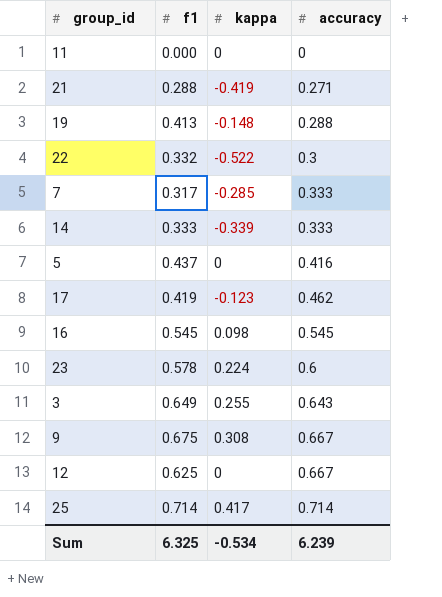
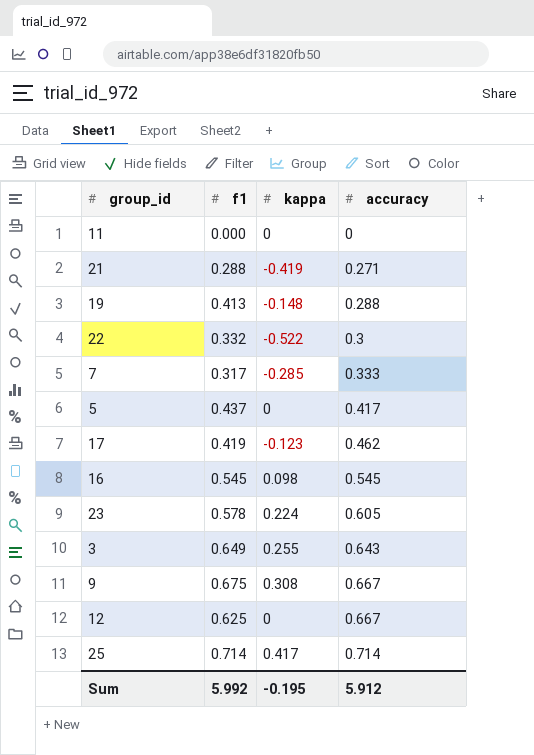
row 14: 0.333 | -0.339 | 0.333 -> none
5 | accuracy: 0.416 -> 0.417
23 | accuracy: 0.6 -> 0.605
Sum | f1: 6.325 -> 5.992
Sum | kappa: -0.534 -> -0.195
Sum | accuracy: 6.239 -> 5.912

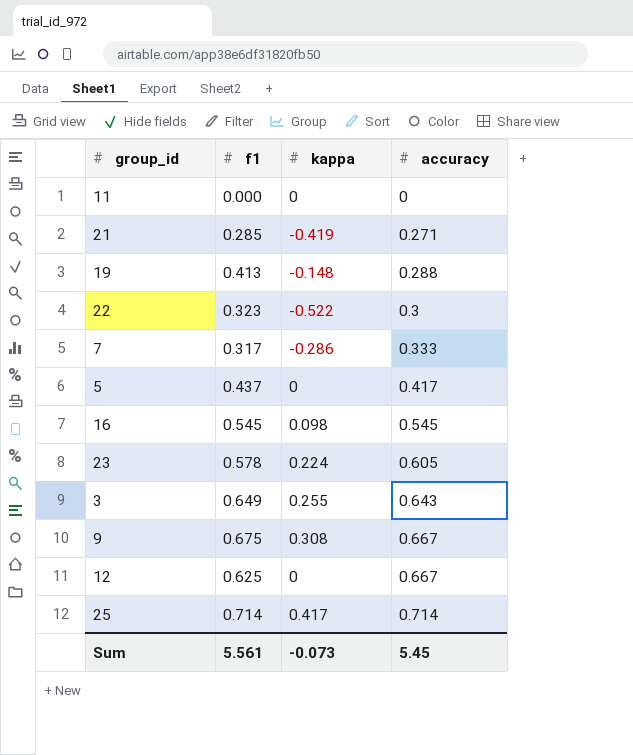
row 17: 0.419 | -0.123 | 0.462 -> none
21 | f1: 0.288 -> 0.285
22 | f1: 0.332 -> 0.323
7 | kappa: -0.285 -> -0.286
Sum | f1: 5.992 -> 5.561
Sum | kappa: -0.195 -> -0.073
Sum | accuracy: 5.912 -> 5.45

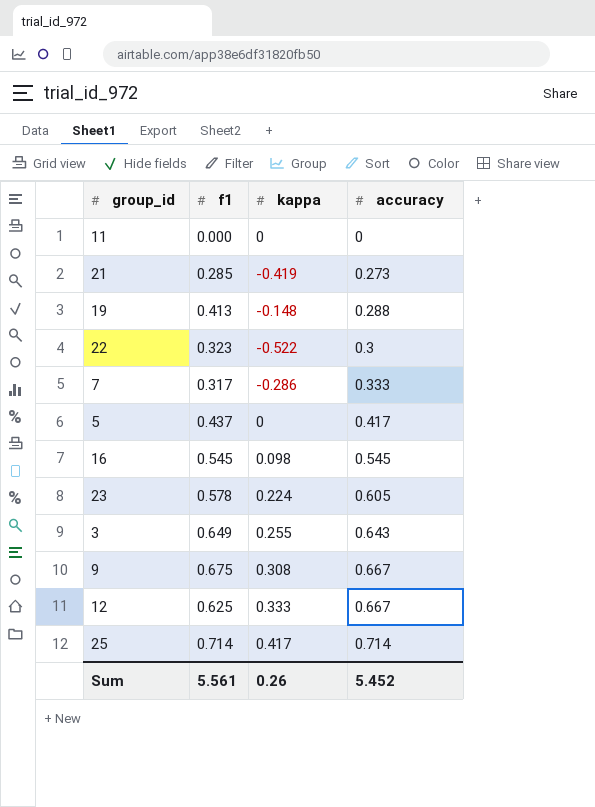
21 | accuracy: 0.271 -> 0.273
12 | kappa: 0 -> 0.333
Sum | kappa: -0.073 -> 0.26
Sum | accuracy: 5.45 -> 5.452

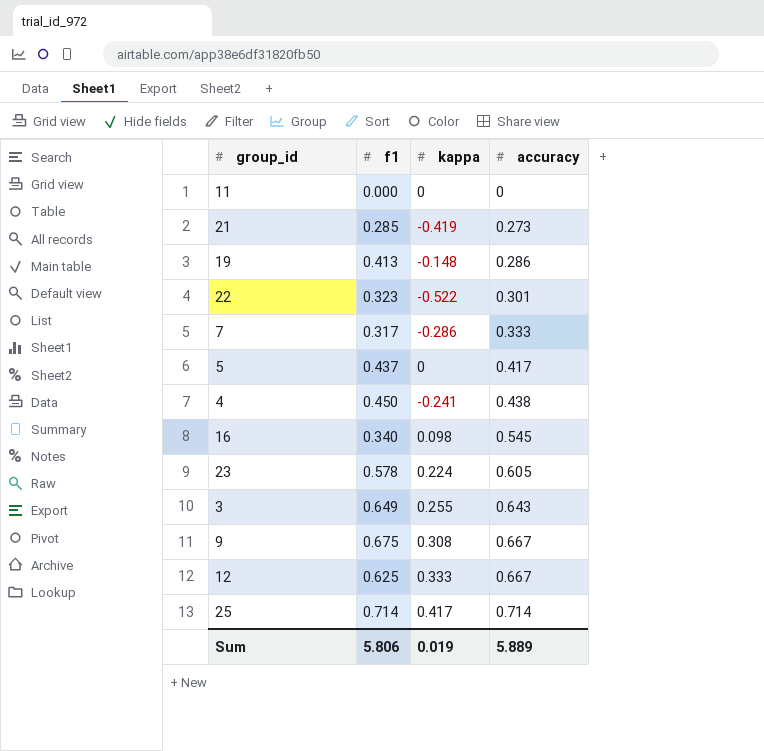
19 | accuracy: 0.288 -> 0.286
22 | accuracy: 0.3 -> 0.301
row 4: none -> 0.450 | -0.241 | 0.438
16 | f1: 0.545 -> 0.340
Sum | f1: 5.561 -> 5.806
Sum | kappa: 0.26 -> 0.019
Sum | accuracy: 5.452 -> 5.889

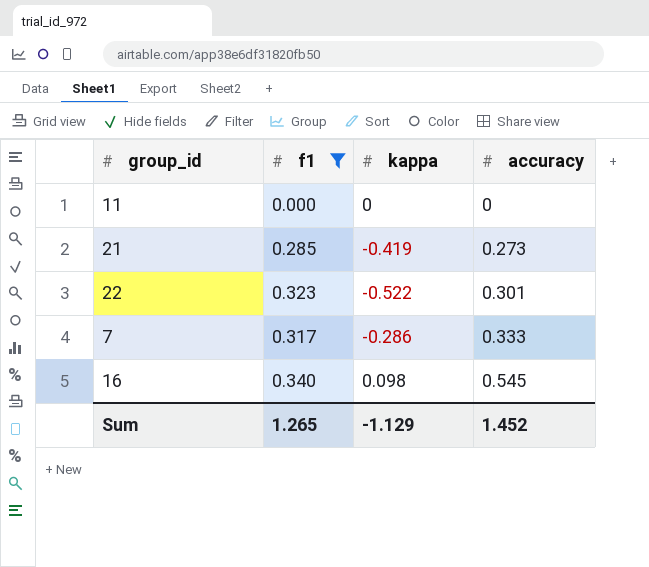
filter: none -> f1 <= 0.340
Sum | f1: 5.806 -> 1.265
Sum | kappa: 0.019 -> -1.129
Sum | accuracy: 5.889 -> 1.452

